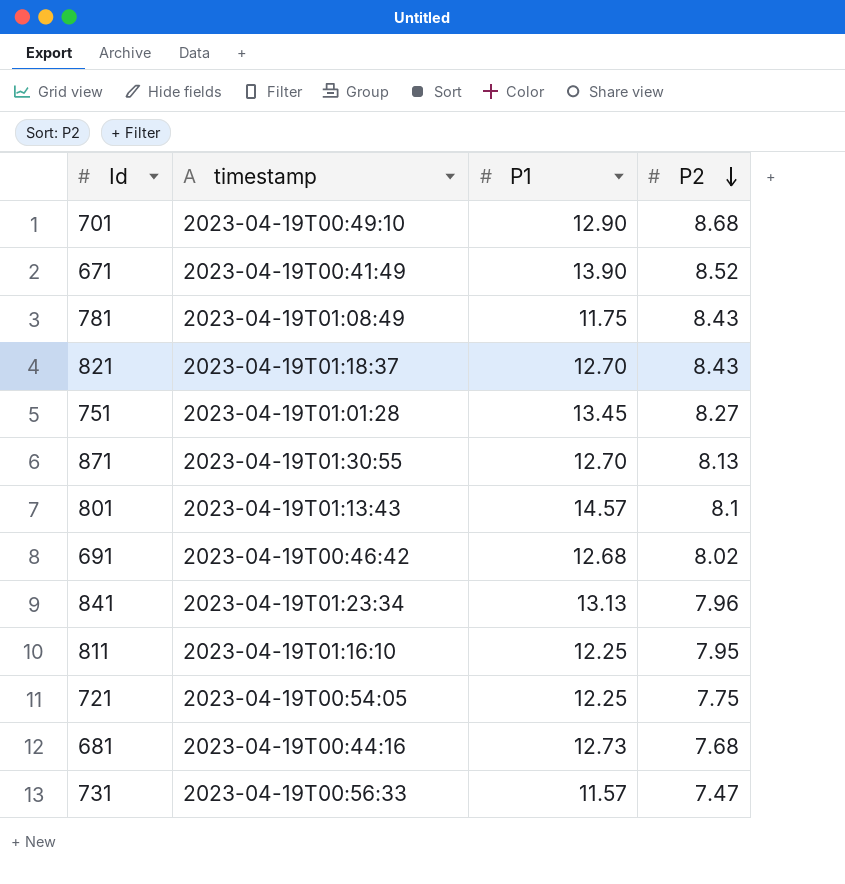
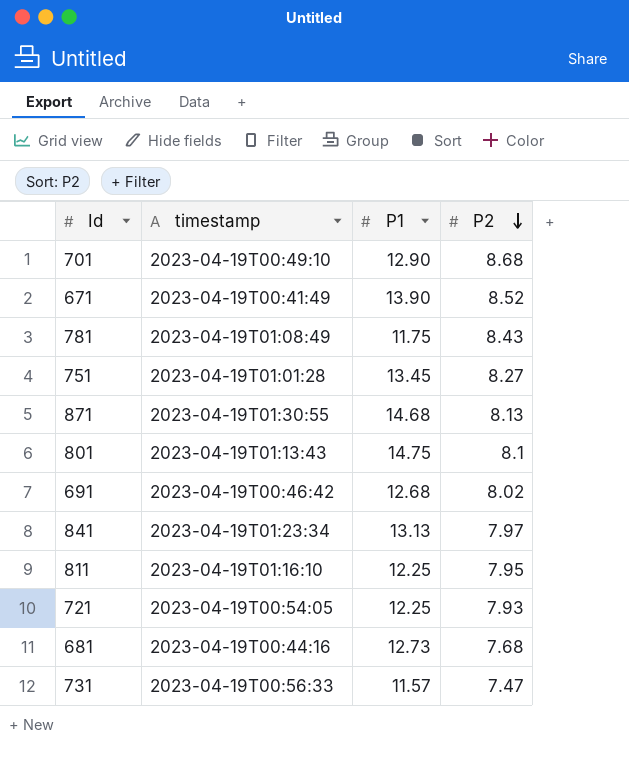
row 821: 2023-04-19T01:18:37 | 12.70 | 8.43 -> none
871 | P1: 12.70 -> 14.68
801 | P1: 14.57 -> 14.75
841 | P2: 7.96 -> 7.97
721 | P2: 7.75 -> 7.93

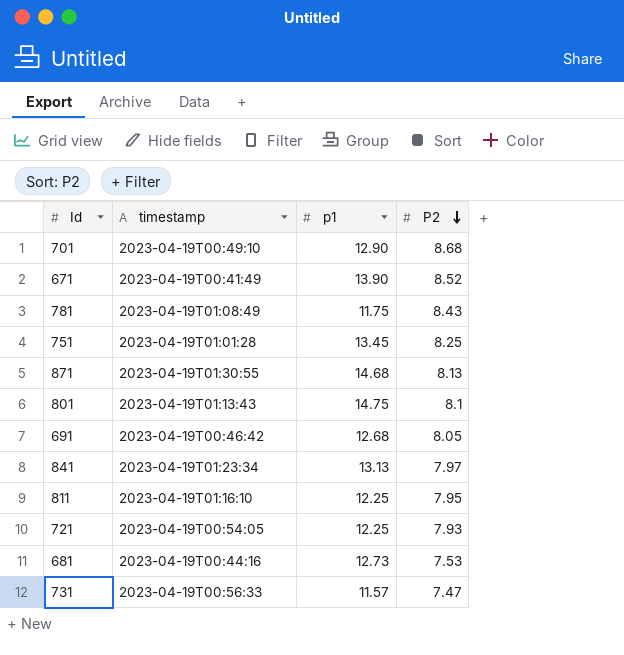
column name: P1 -> p1
751 | P2: 8.27 -> 8.25
691 | P2: 8.02 -> 8.05
681 | P2: 7.68 -> 7.53

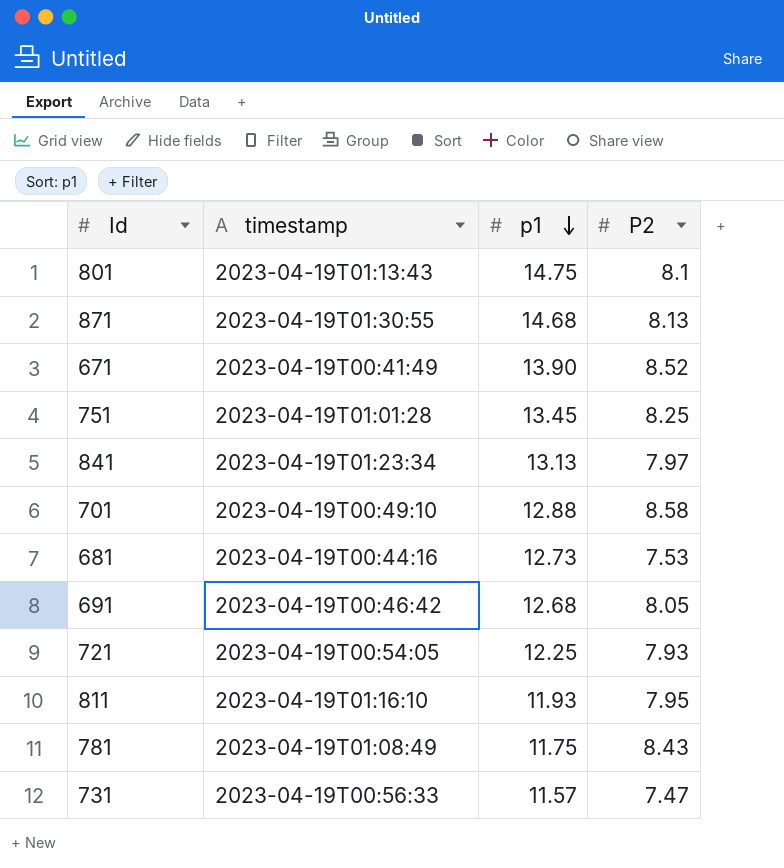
row order: P2 descending -> p1 descending
701 | p1: 12.90 -> 12.88
701 | P2: 8.68 -> 8.58
811 | p1: 12.25 -> 11.93

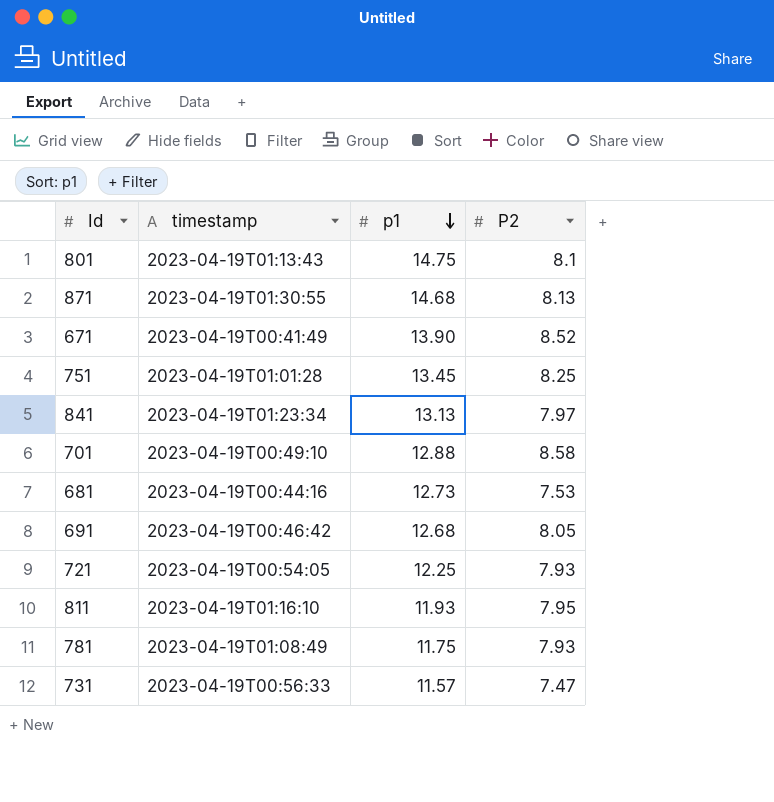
781 | P2: 8.43 -> 7.93

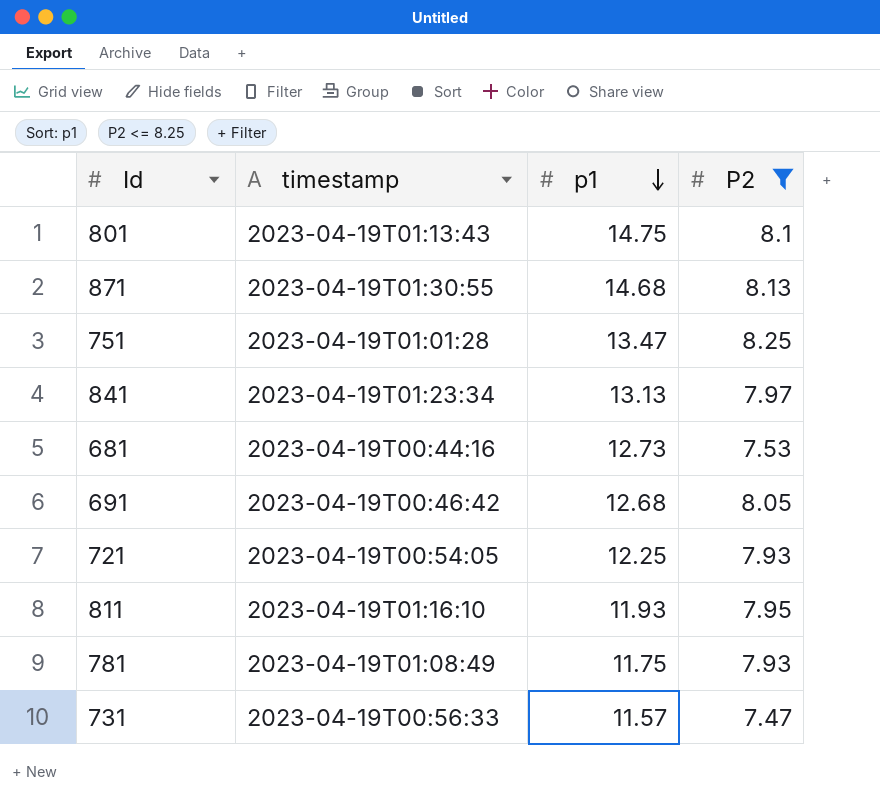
filter: none -> P2 <= 8.25
751 | p1: 13.45 -> 13.47

